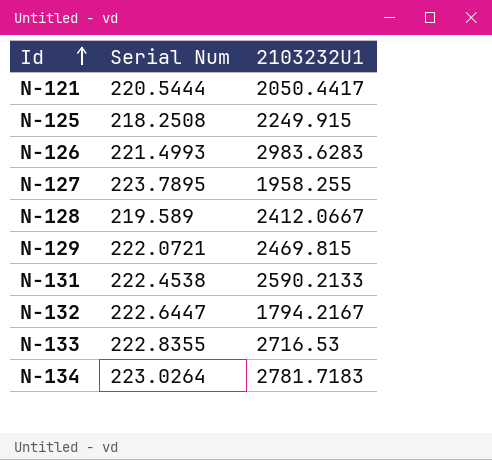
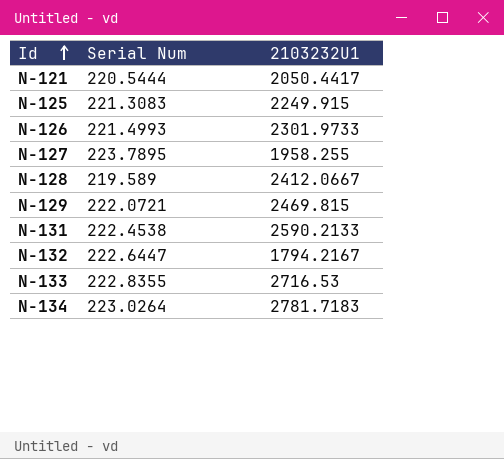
N-125 | Serial Num: 218.2508 -> 221.3083
N-126 | 2103232U1: 2983.6283 -> 2301.9733

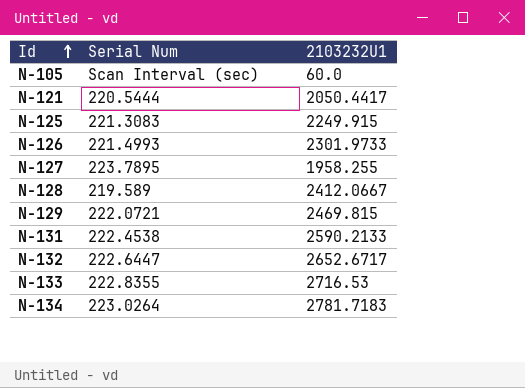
row N-105: none -> Scan Interval (sec) | 60.0
N-132 | 2103232U1: 1794.2167 -> 2652.6717

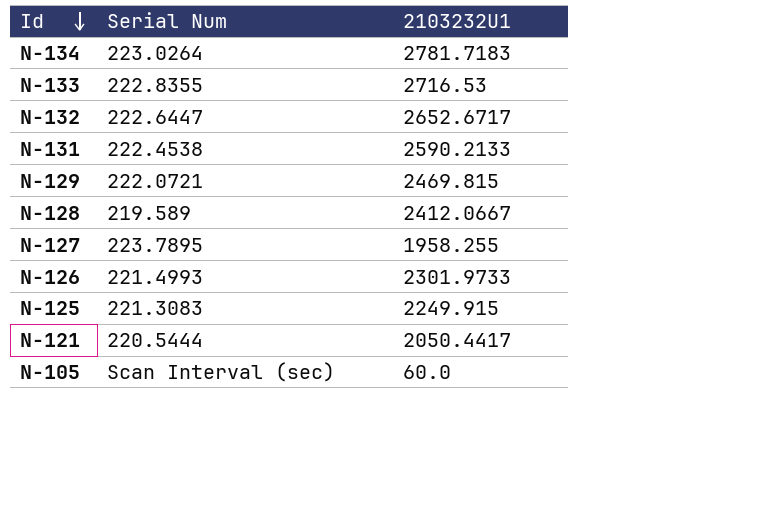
row order: Id ascending -> Id descending

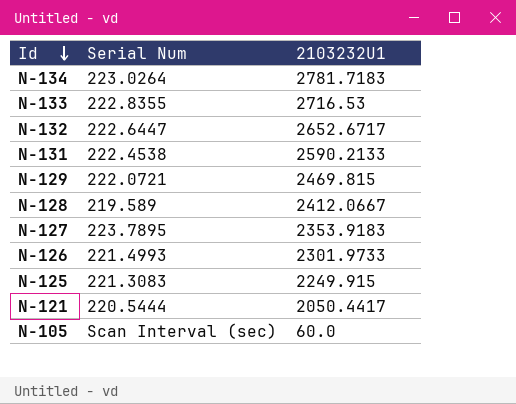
N-127 | 2103232U1: 1958.255 -> 2353.9183

